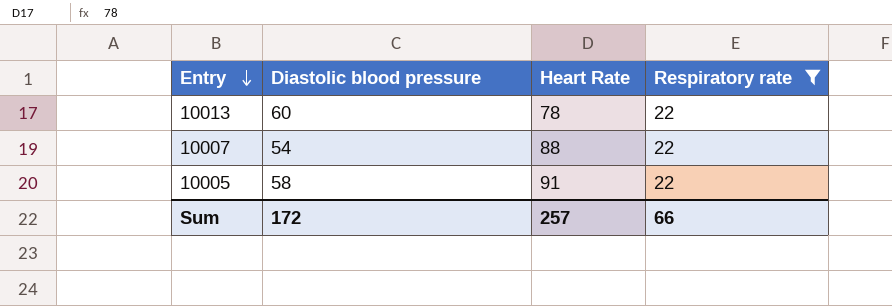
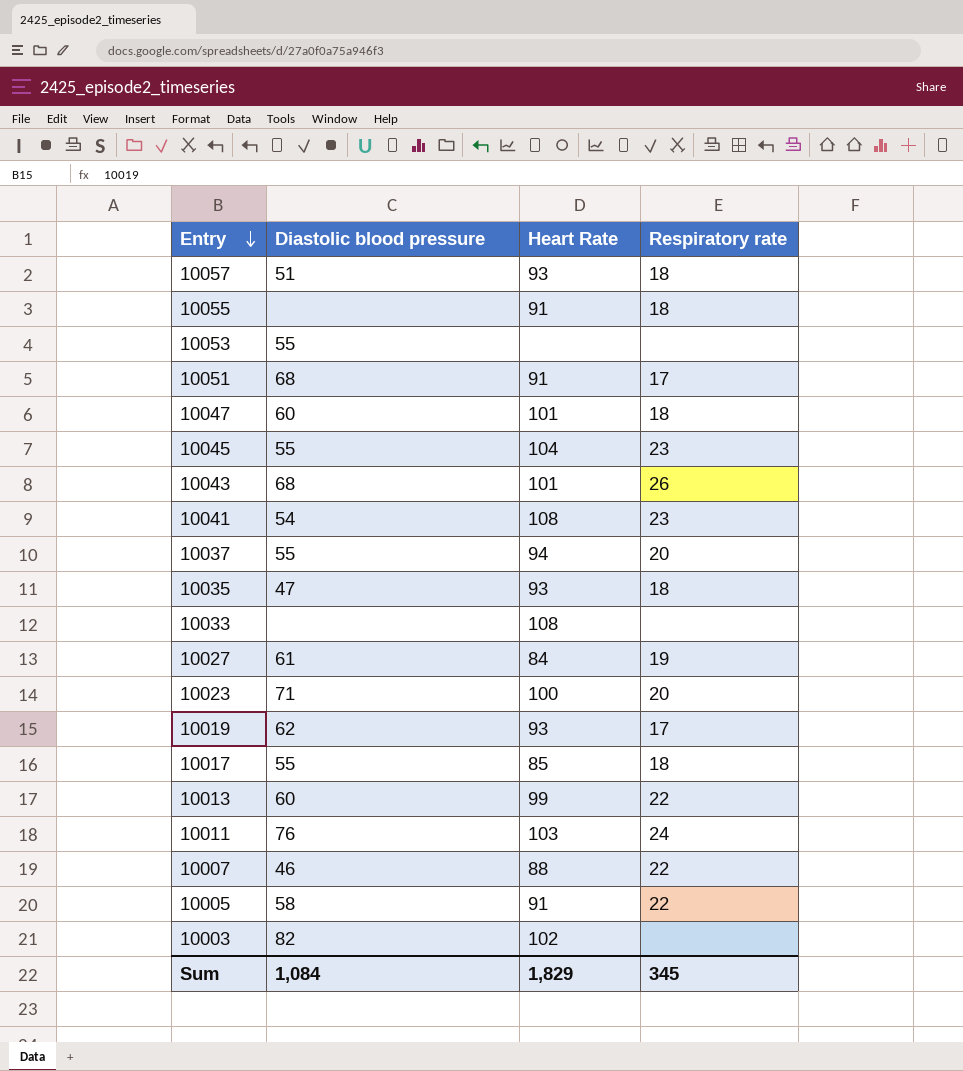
filter: Respiratory rate = 22 -> none
10013 | Heart Rate: 78 -> 99
10007 | Diastolic blood pressure: 54 -> 46
Sum | Diastolic blood pressure: 172 -> 1,084
Sum | Heart Rate: 257 -> 1,829
Sum | Respiratory rate: 66 -> 345

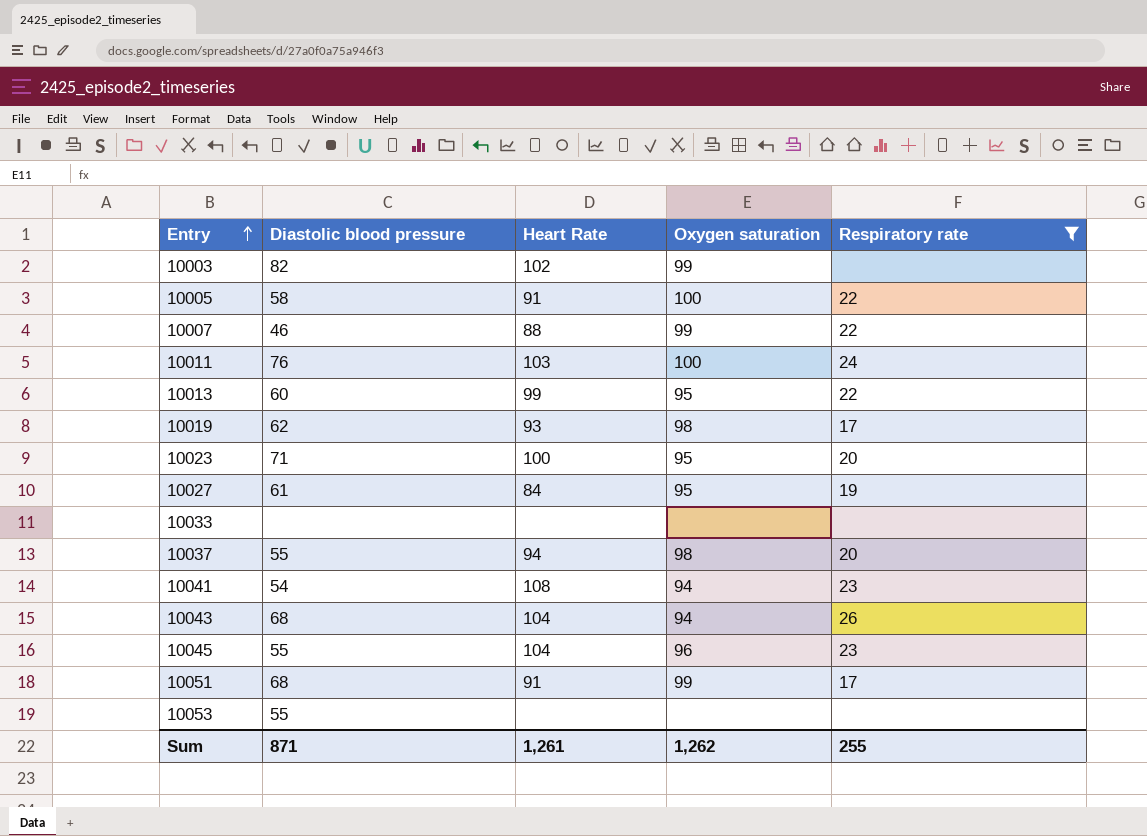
filter: none -> Respiratory rate != 18
row order: Entry descending -> Entry ascending
column Oxygen saturation | position: none -> 4
10033 | Heart Rate: 108 -> none
10043 | Heart Rate: 101 -> 104
Sum | Diastolic blood pressure: 1,084 -> 871
Sum | Heart Rate: 1,829 -> 1,261
Sum | Respiratory rate: 345 -> 255

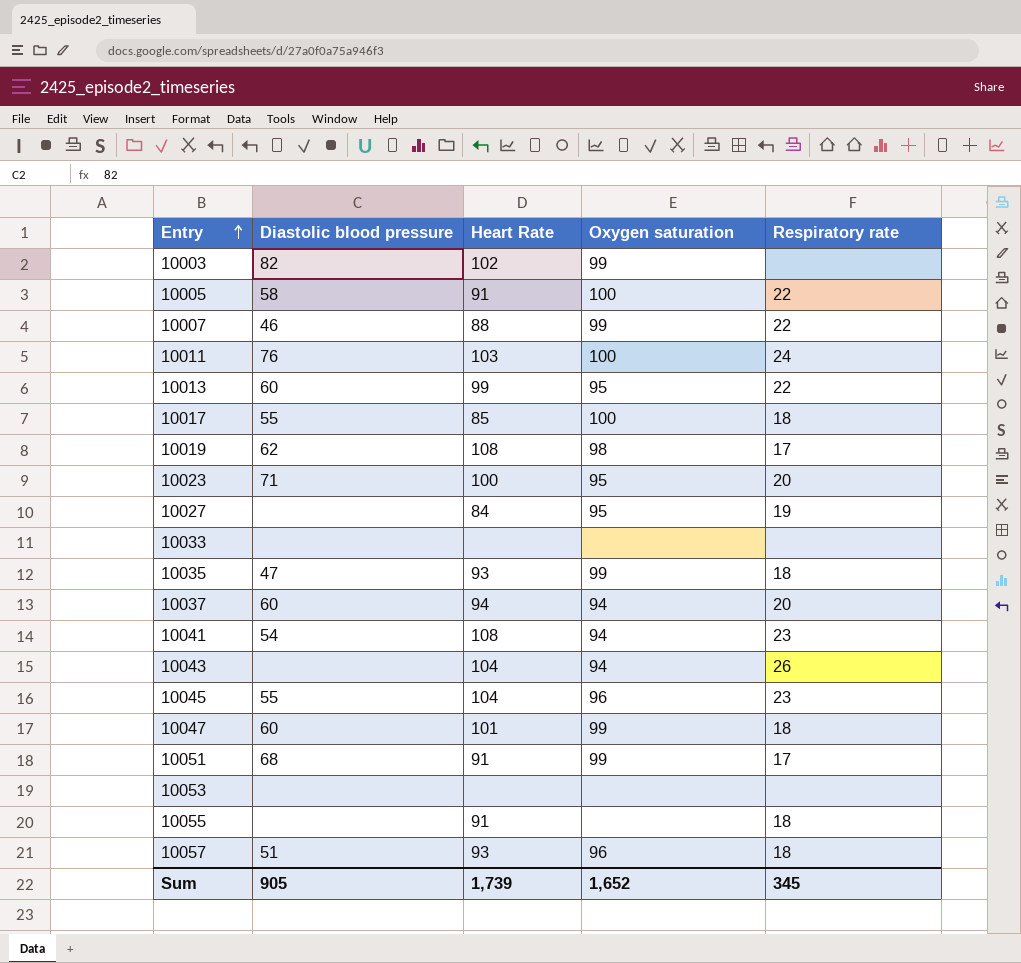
filter: Respiratory rate != 18 -> none
10019 | Heart Rate: 93 -> 108
10027 | Diastolic blood pressure: 61 -> none
10037 | Diastolic blood pressure: 55 -> 60
10037 | Oxygen saturation: 98 -> 94
10043 | Diastolic blood pressure: 68 -> none
10053 | Diastolic blood pressure: 55 -> none
Sum | Diastolic blood pressure: 871 -> 905
Sum | Heart Rate: 1,261 -> 1,739
Sum | Oxygen saturation: 1,262 -> 1,652
Sum | Respiratory rate: 255 -> 345

